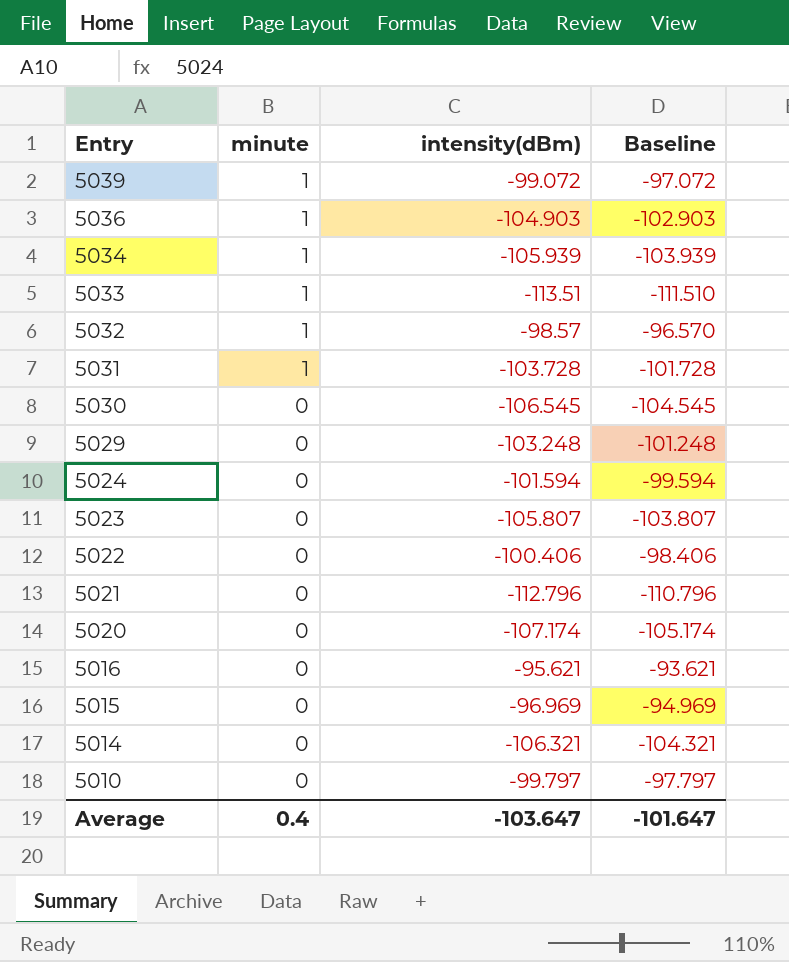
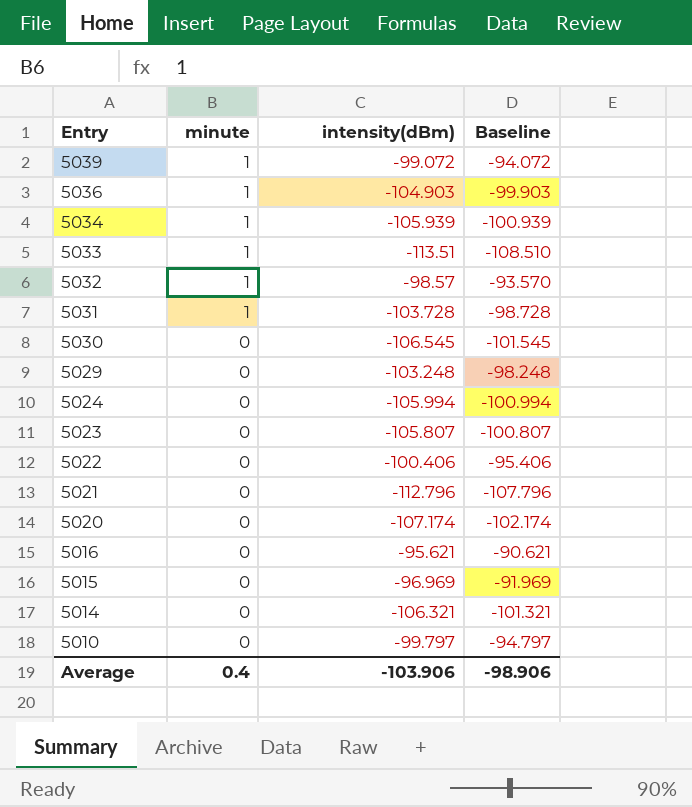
column Baseline | formula: [intensity(dBm)] + 2 -> [intensity(dBm)] + 5
5024 | intensity(dBm): -101.594 -> -105.994
Average | intensity(dBm): -103.647 -> -103.906
Average | Baseline: -101.647 -> -98.906

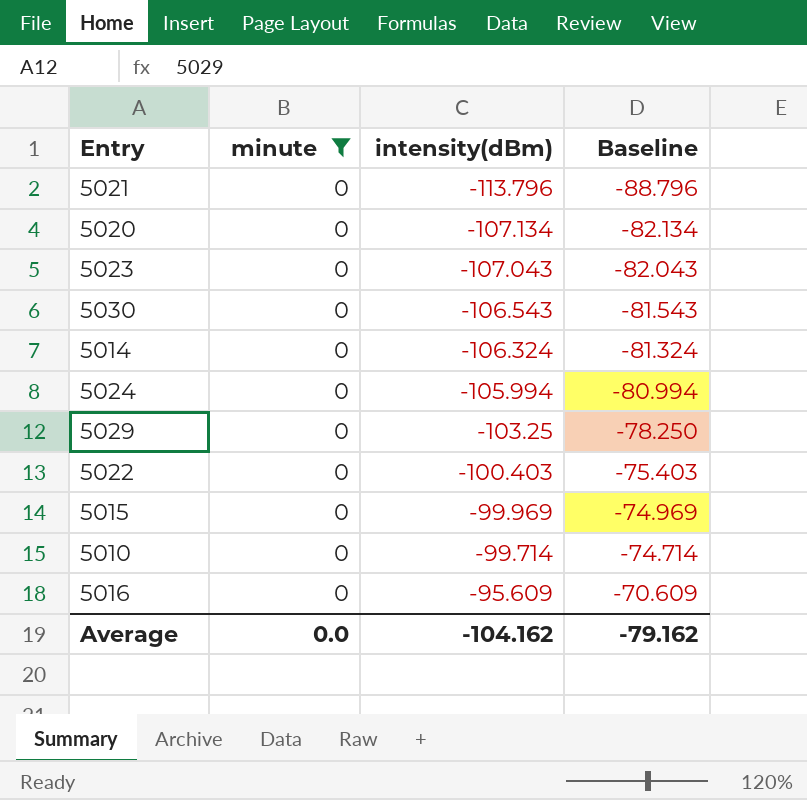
filter: none -> minute = 0
row order: Entry descending -> intensity(dBm) ascending
column Baseline | formula: [intensity(dBm)] + 5 -> [intensity(dBm)] + 25
5021 | intensity(dBm): -112.796 -> -113.796
5020 | intensity(dBm): -107.174 -> -107.134
5023 | intensity(dBm): -105.807 -> -107.043
5030 | intensity(dBm): -106.545 -> -106.543
5014 | intensity(dBm): -106.321 -> -106.324
5029 | intensity(dBm): -103.248 -> -103.25
5022 | intensity(dBm): -100.406 -> -100.403
5015 | intensity(dBm): -96.969 -> -99.969
5010 | intensity(dBm): -99.797 -> -99.714
5016 | intensity(dBm): -95.621 -> -95.609
Average | minute: 0.4 -> 0.0
Average | intensity(dBm): -103.906 -> -104.162
Average | Baseline: -98.906 -> -79.162

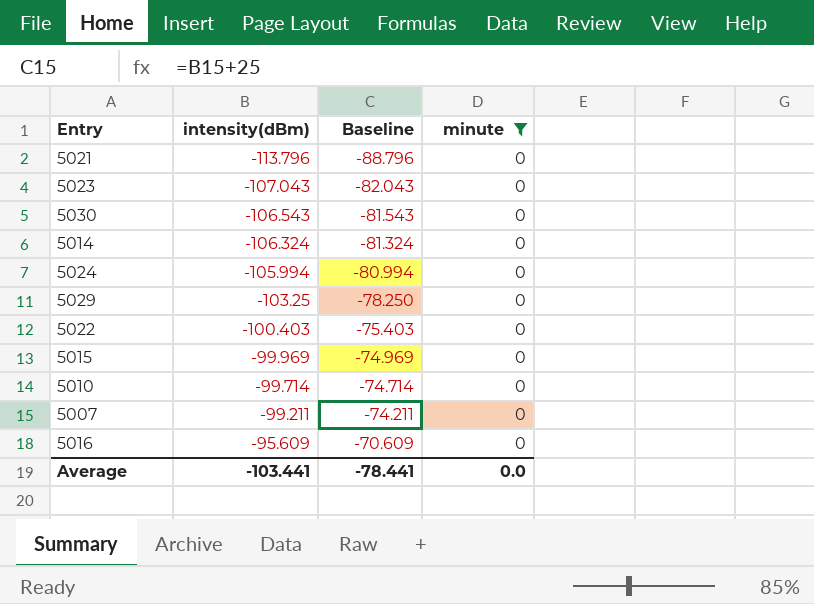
column minute | position: 2 -> 4
row 5020: 0 | -107.134 | -82.134 -> none
row 5007: none -> -99.211 | -74.211 | 0
Average | intensity(dBm): -104.162 -> -103.441
Average | Baseline: -79.162 -> -78.441

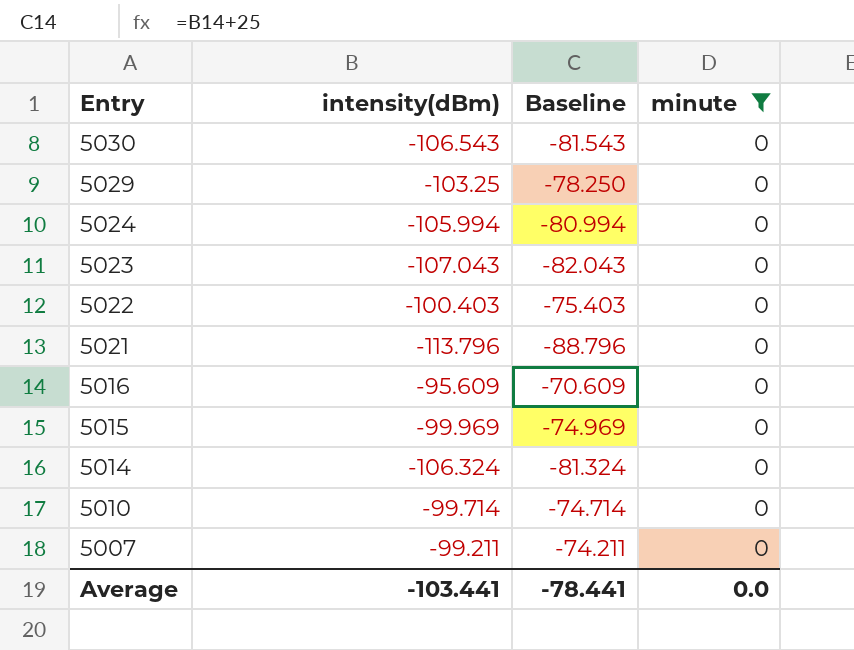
row order: intensity(dBm) ascending -> Entry descending

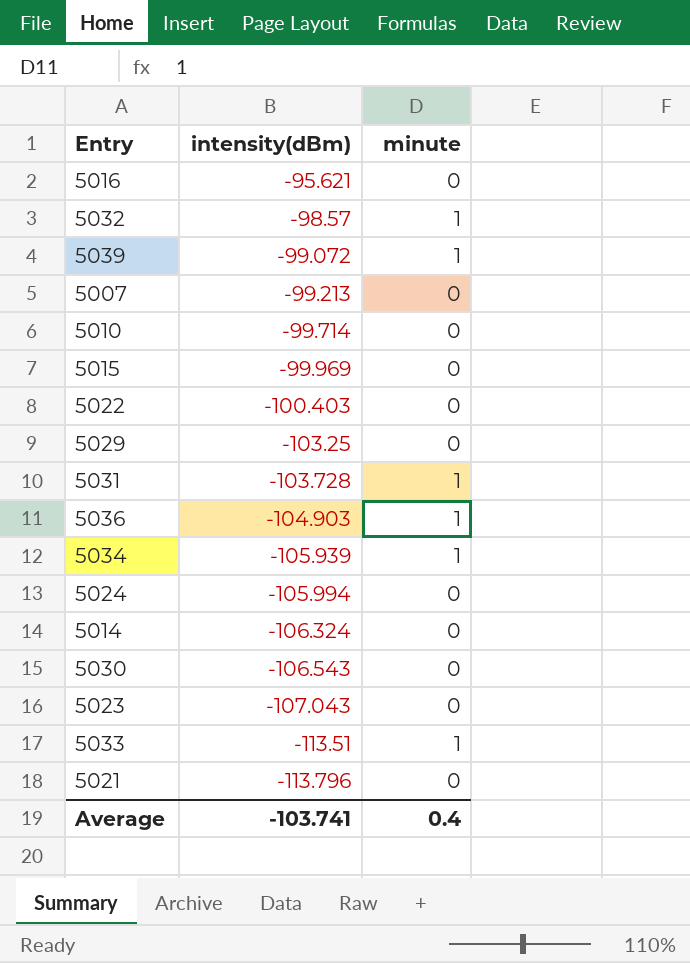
filter: minute = 0 -> none
row order: Entry descending -> intensity(dBm) descending
column Baseline | formula: [intensity(dBm)] + 25 -> none
5016 | intensity(dBm): -95.609 -> -95.621
5007 | intensity(dBm): -99.211 -> -99.213
Average | intensity(dBm): -103.441 -> -103.741
Average | minute: 0.0 -> 0.4

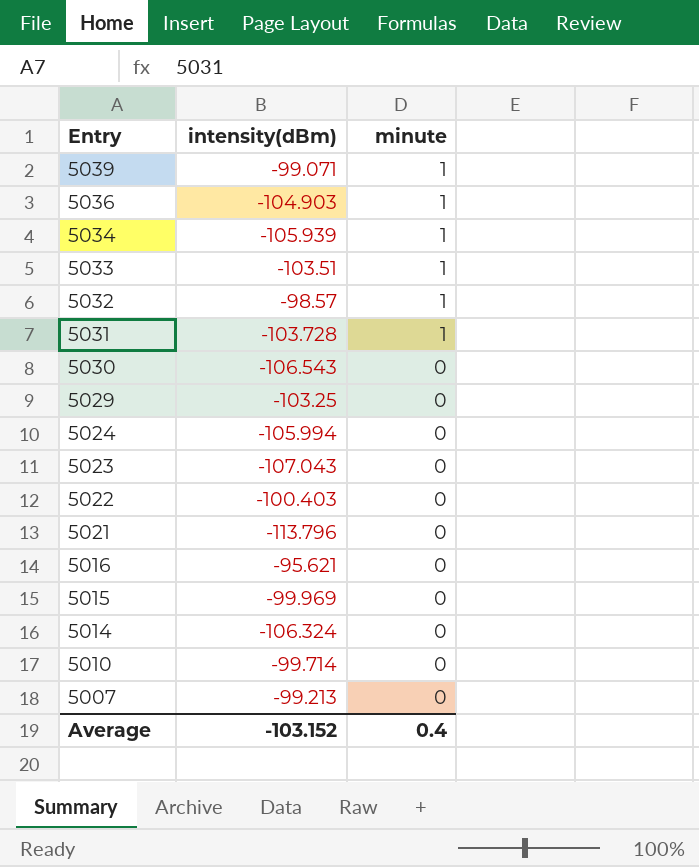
row order: intensity(dBm) descending -> Entry descending
5039 | intensity(dBm): -99.072 -> -99.071
5033 | intensity(dBm): -113.51 -> -103.51
Average | intensity(dBm): -103.741 -> -103.152

